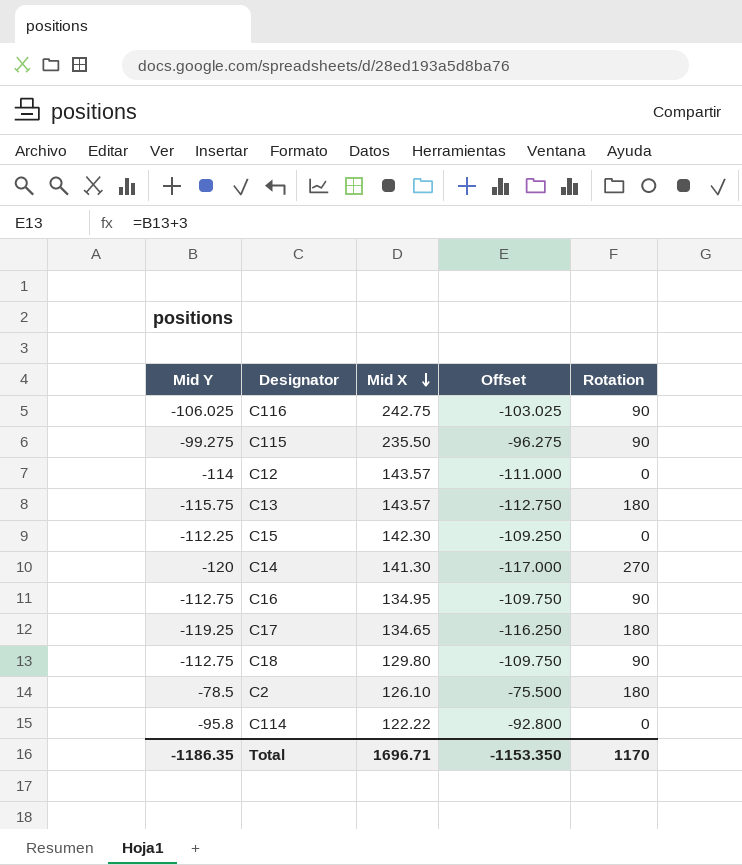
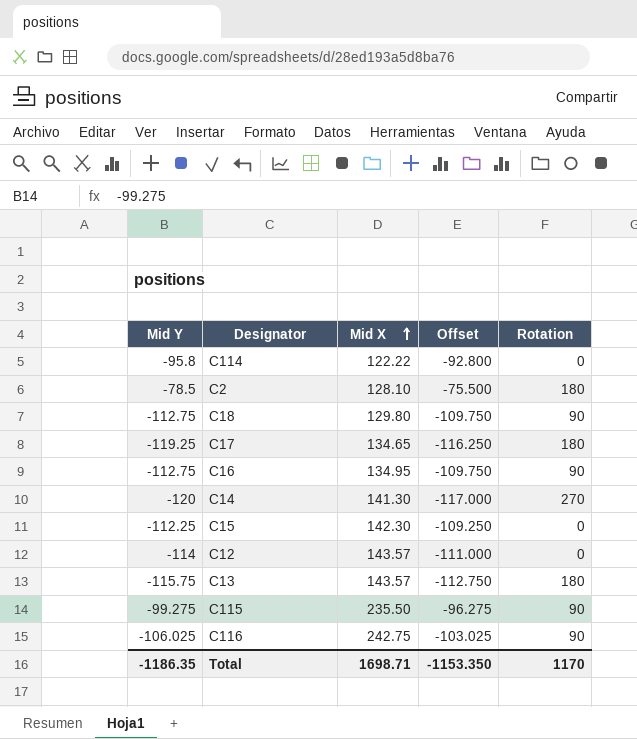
row order: Mid X descending -> Mid X ascending
C2 | Mid X: 126.10 -> 128.10
Total | Mid X: 1696.71 -> 1698.71

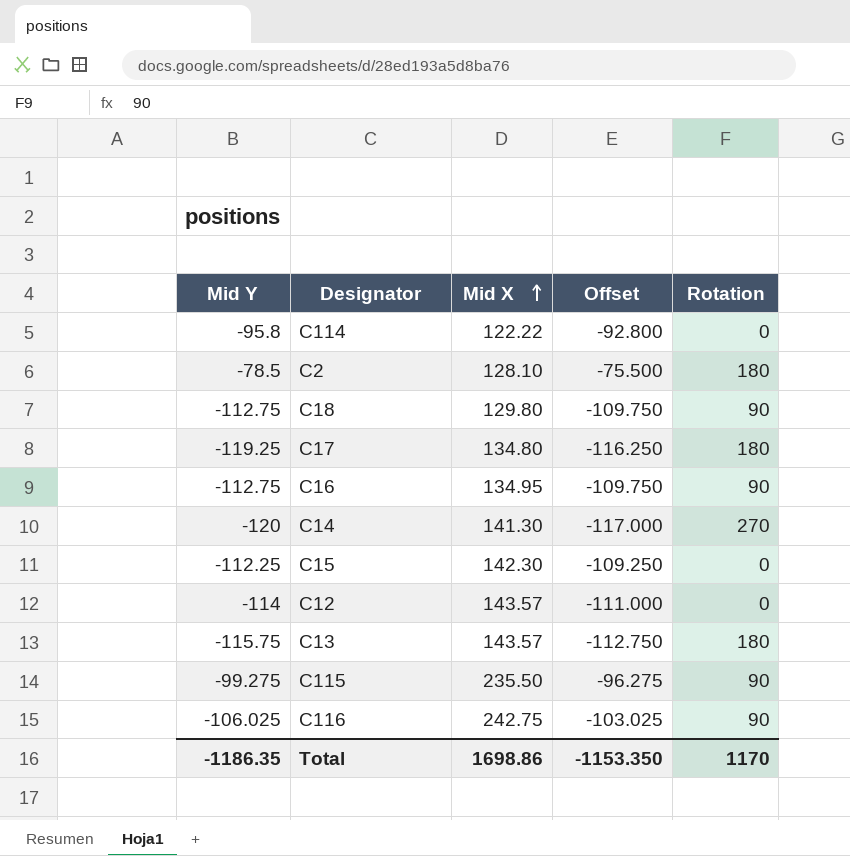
C17 | Mid X: 134.65 -> 134.80
Total | Mid X: 1698.71 -> 1698.86

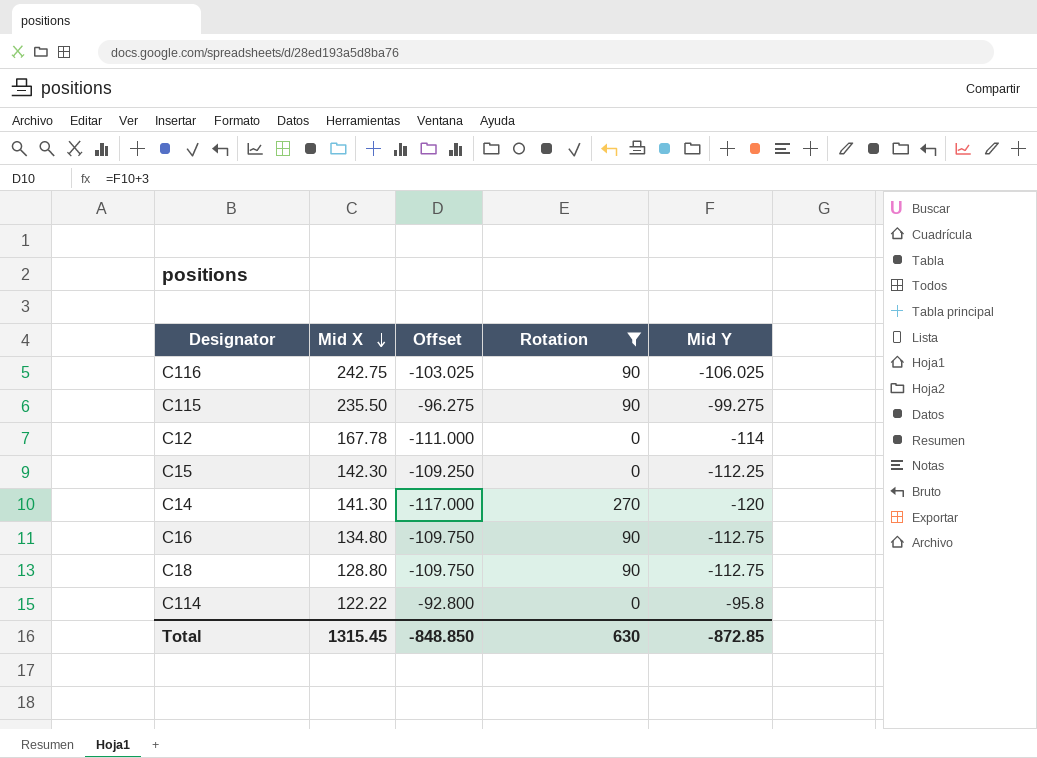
filter: none -> Rotation != 180
row order: Mid X ascending -> Mid X descending
column Mid Y | position: 1 -> 5
C12 | Mid X: 143.57 -> 167.78
C16 | Mid X: 134.95 -> 134.80
C18 | Mid X: 129.80 -> 128.80
Total | Mid X: 1698.86 -> 1315.45
Total | Offset: -1153.350 -> -848.850
Total | Rotation: 1170 -> 630
Total | Mid Y: -1186.35 -> -872.85

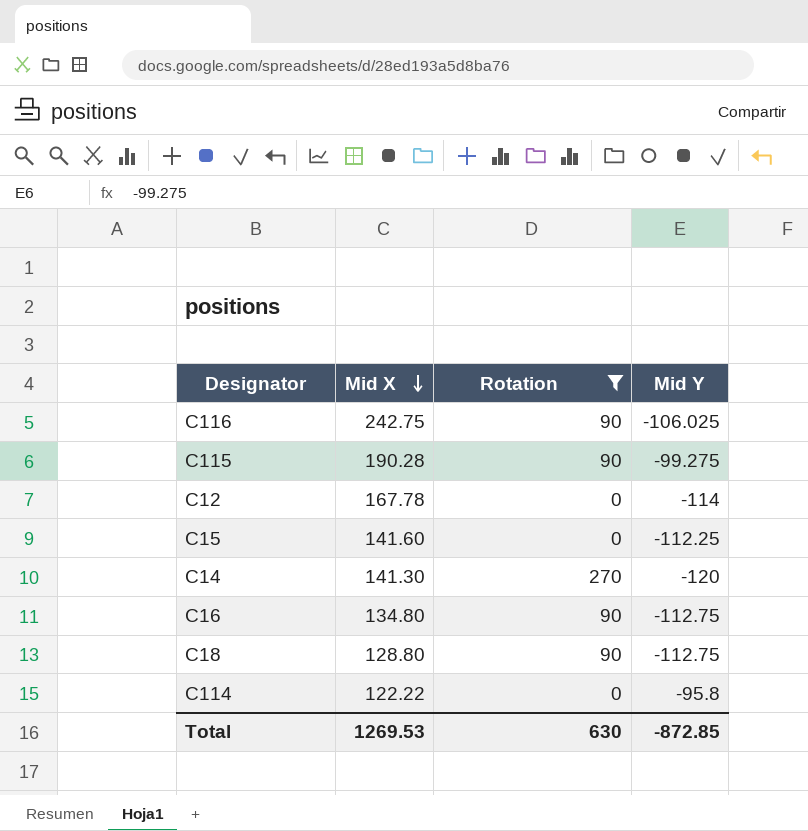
column Offset | formula: [Mid Y] + 3 -> none
C115 | Mid X: 235.50 -> 190.28
C15 | Mid X: 142.30 -> 141.60
Total | Mid X: 1315.45 -> 1269.53

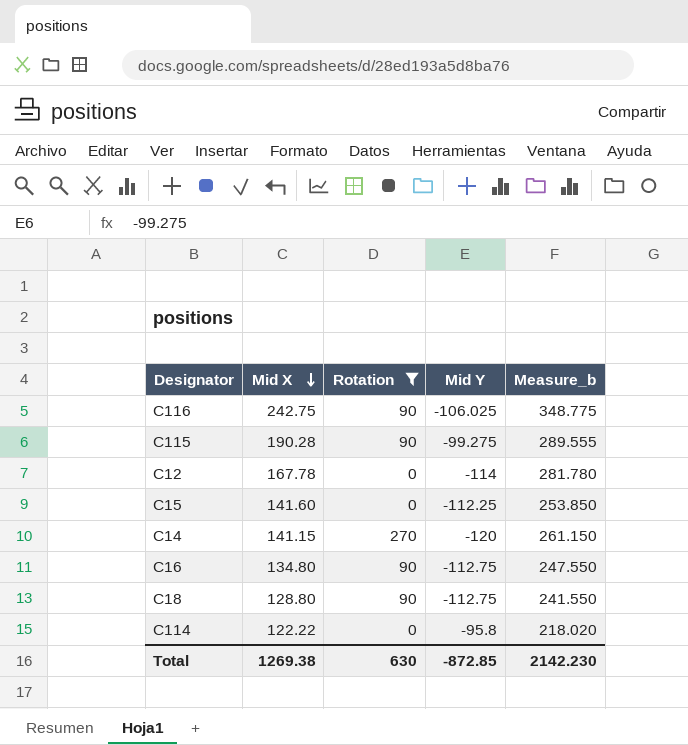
column Measure_b | formula: none -> [Mid X] - [Mid Y]
C14 | Mid X: 141.30 -> 141.15
Total | Mid X: 1269.53 -> 1269.38

